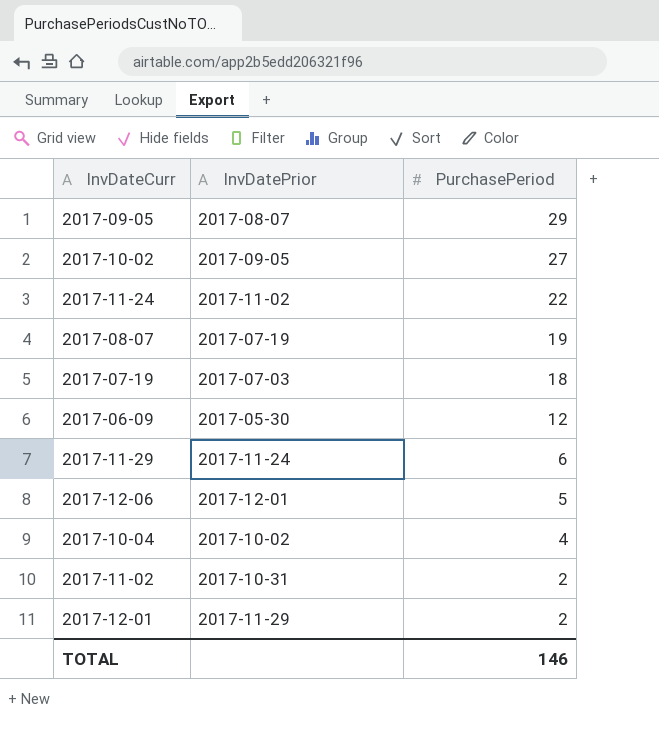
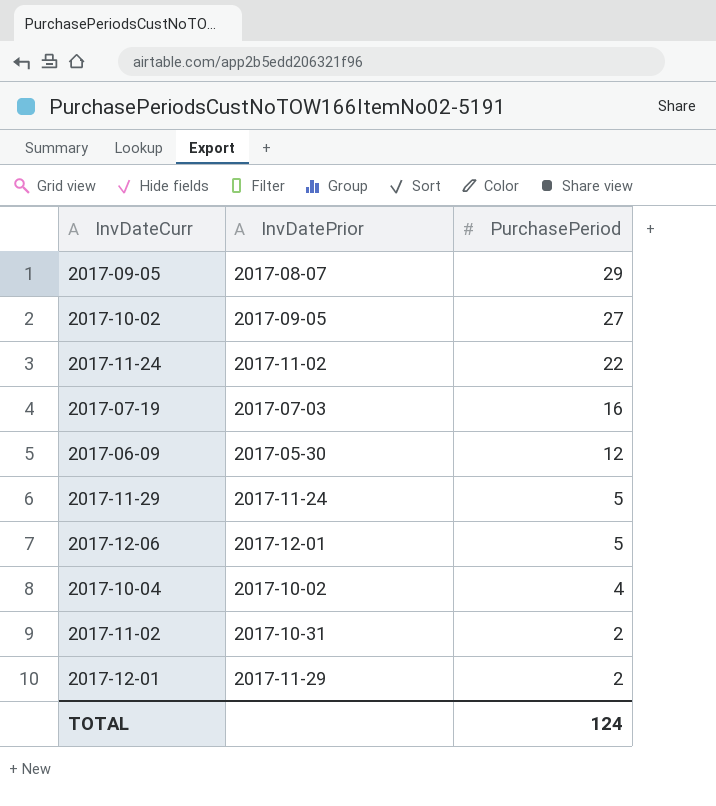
row 2017-08-07: 2017-07-19 | 19 -> none
2017-07-19 | PurchasePeriod: 18 -> 16
2017-11-29 | PurchasePeriod: 6 -> 5
TOTAL | PurchasePeriod: 146 -> 124

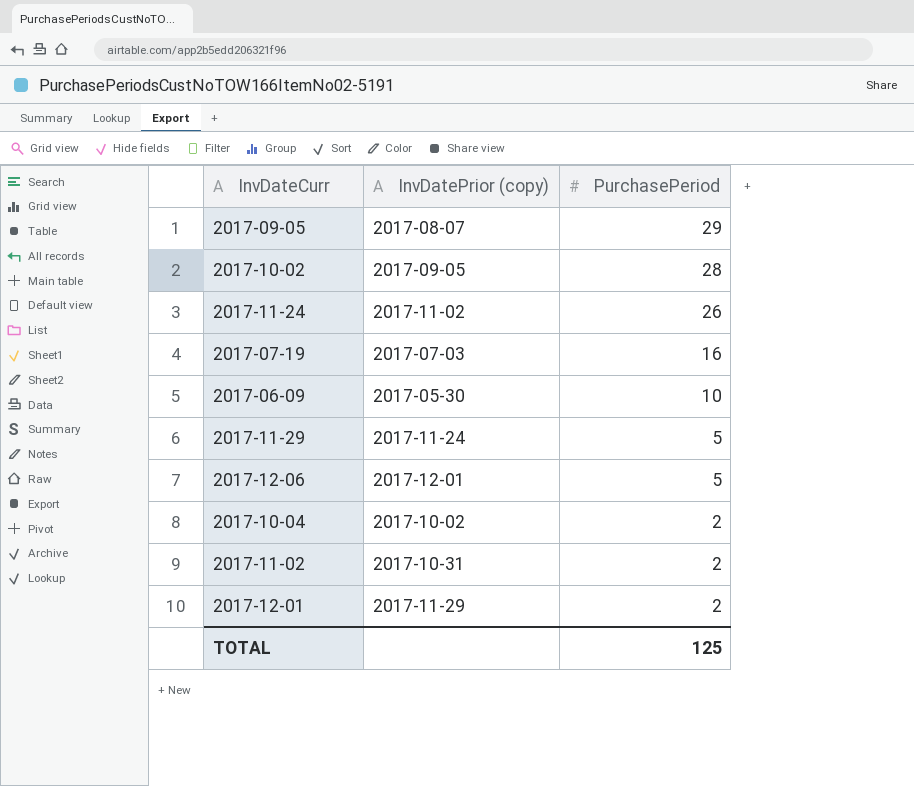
column name: InvDatePrior -> InvDatePrior (copy)
2017-10-02 | PurchasePeriod: 27 -> 28
2017-11-24 | PurchasePeriod: 22 -> 26
2017-06-09 | PurchasePeriod: 12 -> 10
2017-10-04 | PurchasePeriod: 4 -> 2
TOTAL | PurchasePeriod: 124 -> 125

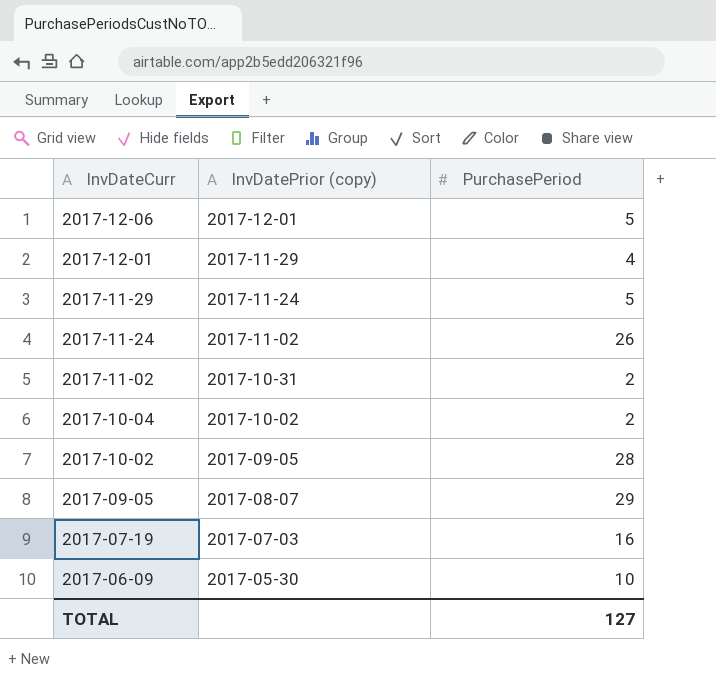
row order: PurchasePeriod descending -> InvDateCurr descending
2017-12-01 | PurchasePeriod: 2 -> 4
TOTAL | PurchasePeriod: 125 -> 127

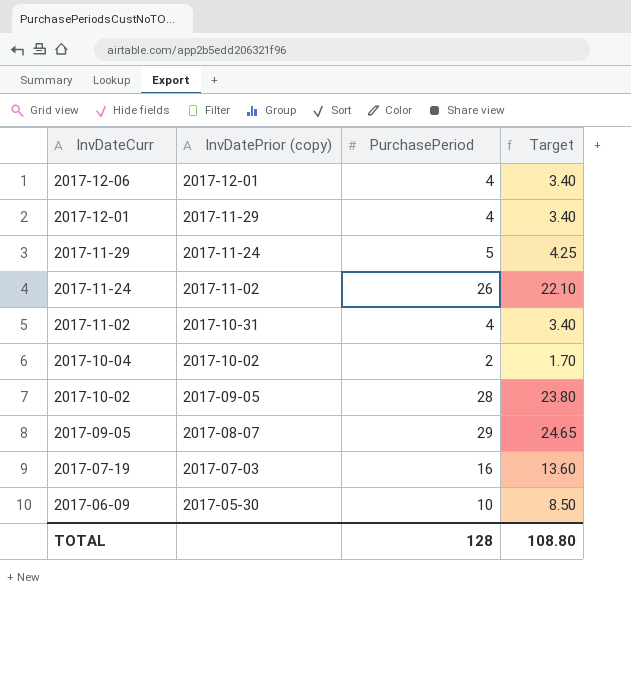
column Target | formula: none -> [PurchasePeriod] * 0.85
2017-12-06 | PurchasePeriod: 5 -> 4
2017-11-02 | PurchasePeriod: 2 -> 4
TOTAL | PurchasePeriod: 127 -> 128

